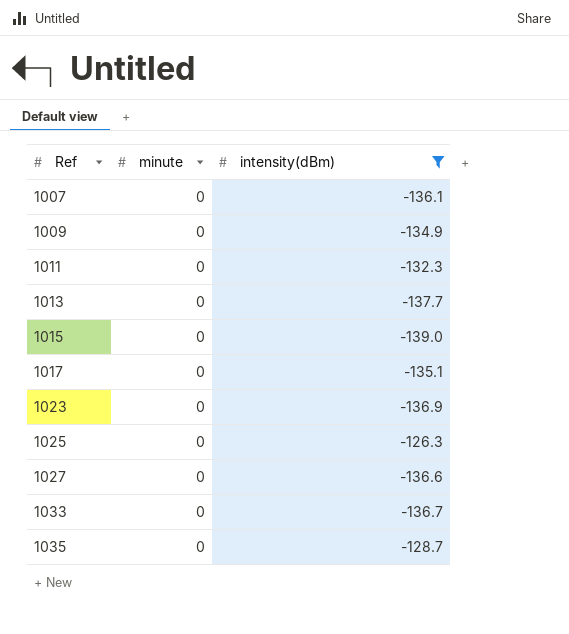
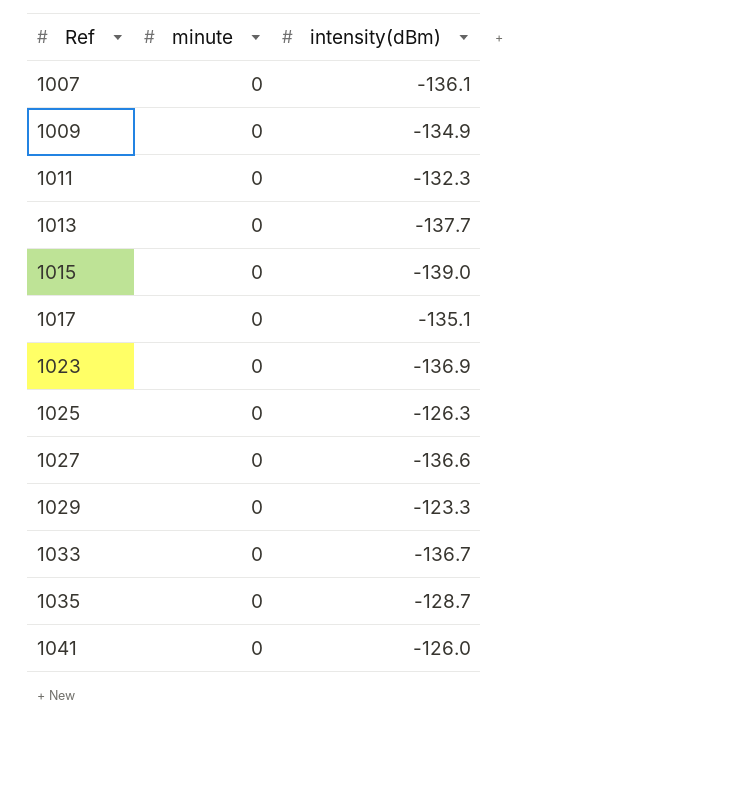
filter: intensity(dBm) <= -126.3 -> none

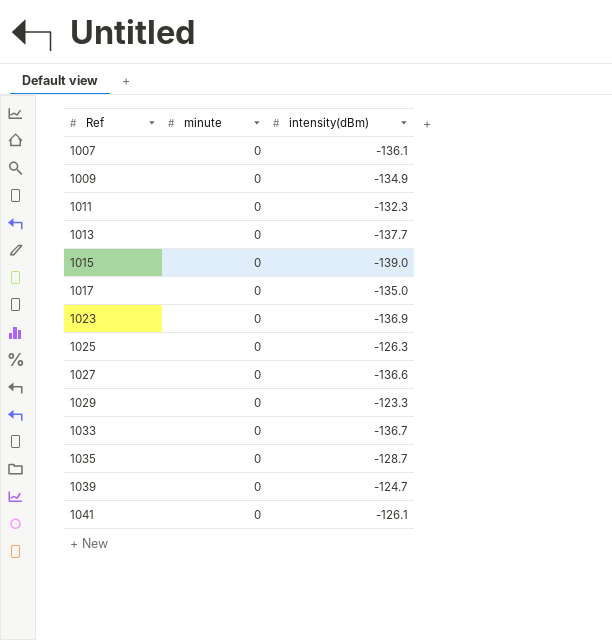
1017 | intensity(dBm): -135.1 -> -135.0
row 1039: none -> 0 | -124.7
1041 | intensity(dBm): -126.0 -> -126.1

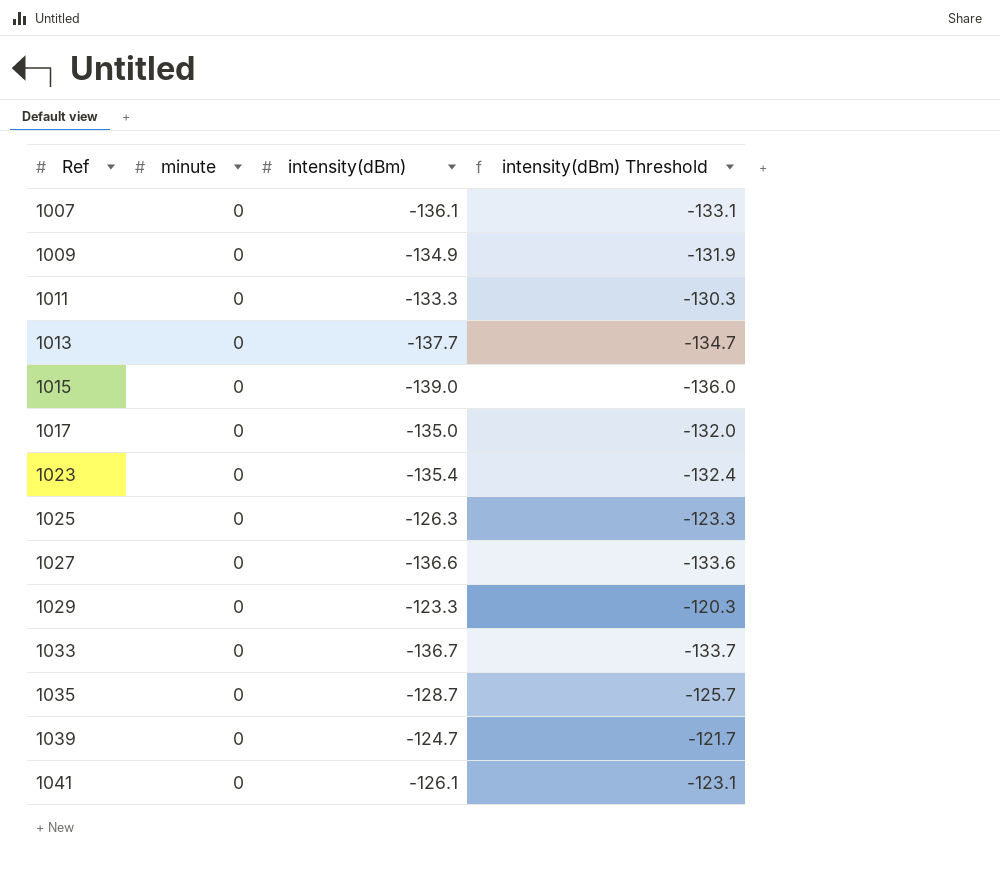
column intensity(dBm) Threshold | formula: none -> [intensity(dBm)] + 3
1011 | intensity(dBm): -132.3 -> -133.3
1023 | intensity(dBm): -136.9 -> -135.4

